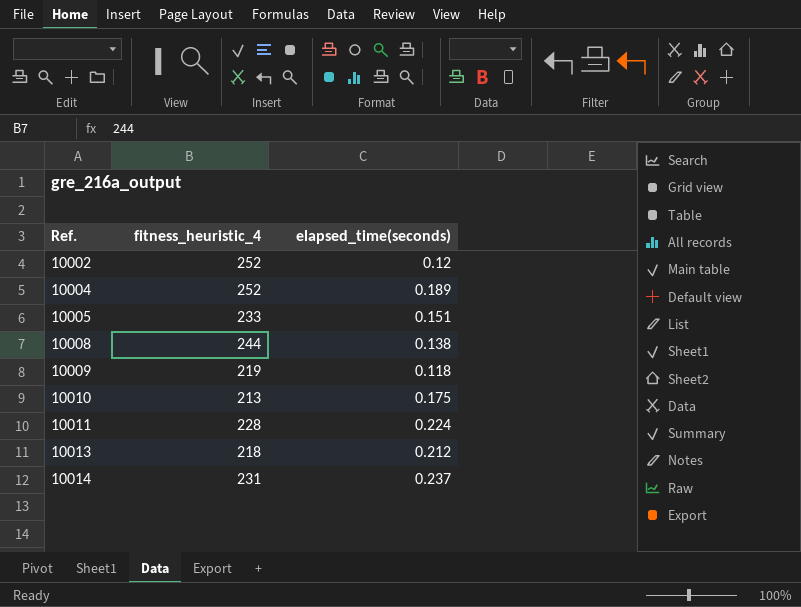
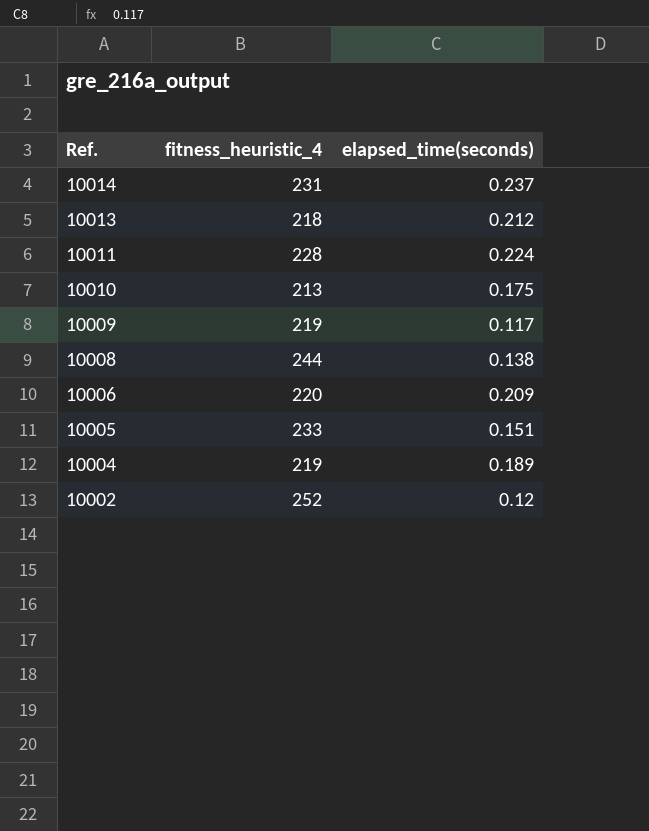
row order: Ref. ascending -> Ref. descending
10009 | elapsed_time(seconds): 0.118 -> 0.117
row 10006: none -> 220 | 0.209
10004 | fitness_heuristic_4: 252 -> 219

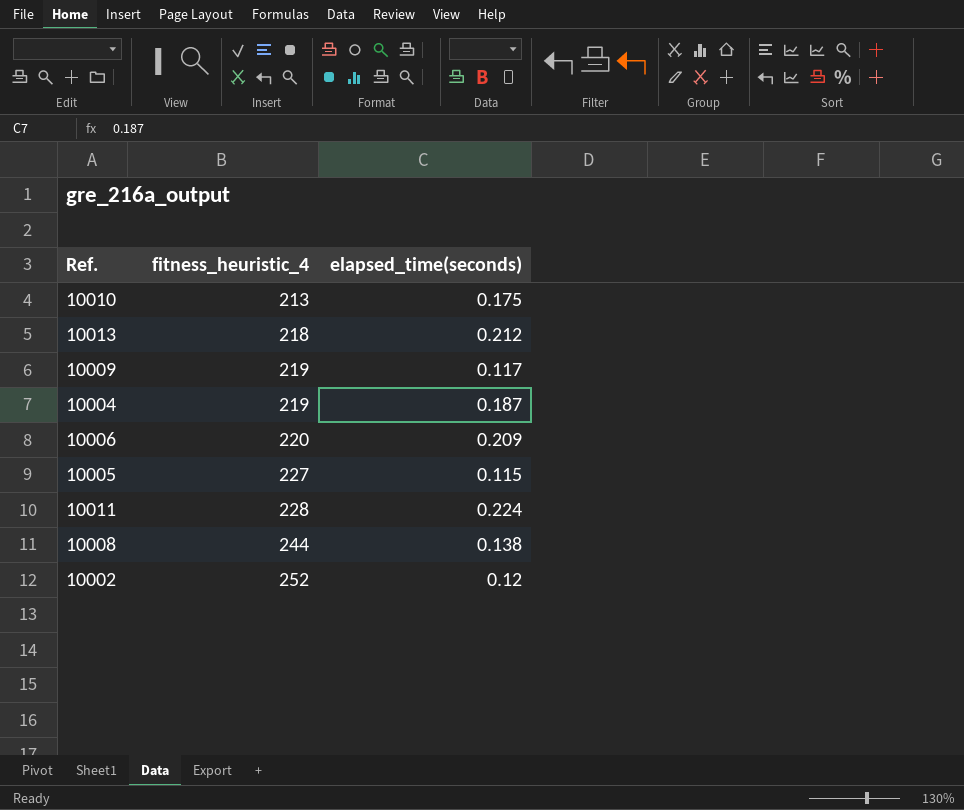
row order: Ref. descending -> fitness_heuristic_4 ascending
row 10014: 231 | 0.237 -> none
10004 | elapsed_time(seconds): 0.189 -> 0.187
10005 | fitness_heuristic_4: 233 -> 227
10005 | elapsed_time(seconds): 0.151 -> 0.115

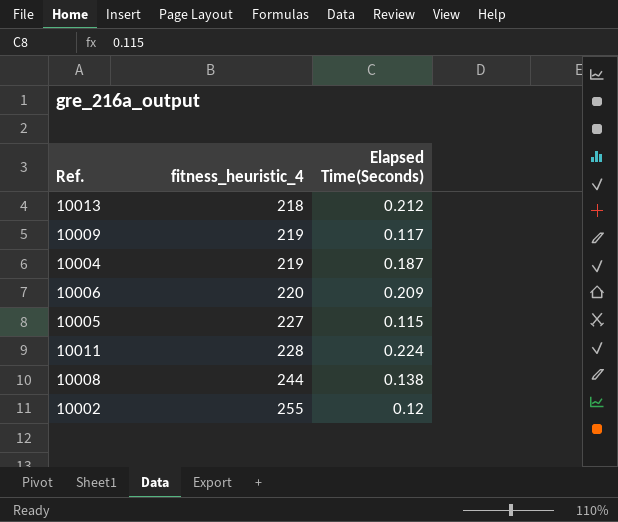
column name: elapsed_time(seconds) -> Elapsed Time(Seconds)
row 10010: 213 | 0.175 -> none
10002 | fitness_heuristic_4: 252 -> 255

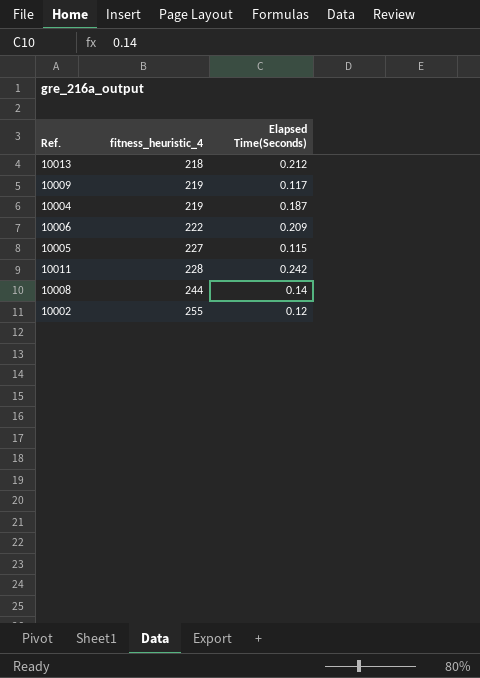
10006 | fitness_heuristic_4: 220 -> 222
10011 | Elapsed Time(Seconds): 0.224 -> 0.242
10008 | Elapsed Time(Seconds): 0.138 -> 0.14

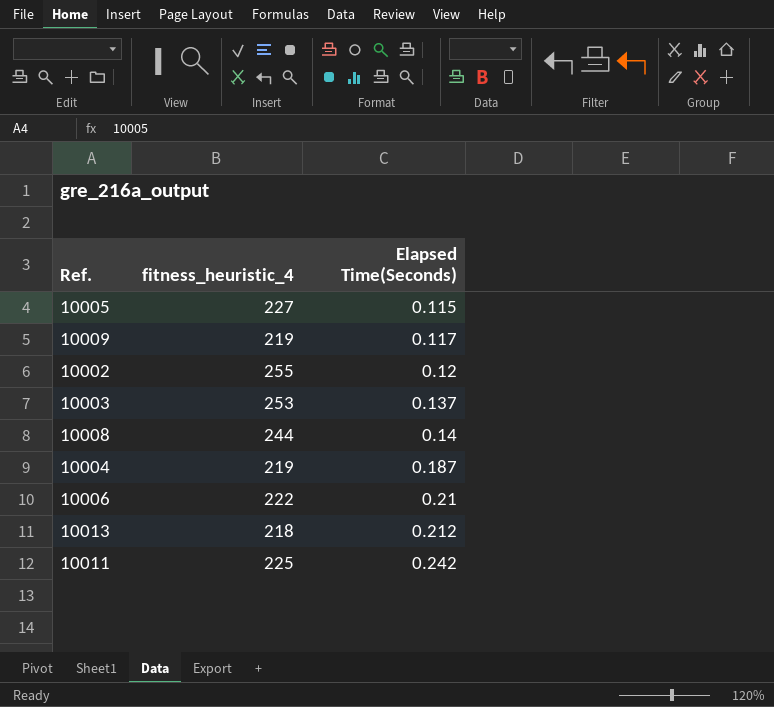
row order: fitness_heuristic_4 ascending -> Elapsed Time(Seconds) ascending
row 10003: none -> 253 | 0.137
10006 | Elapsed Time(Seconds): 0.209 -> 0.21
10011 | fitness_heuristic_4: 228 -> 225

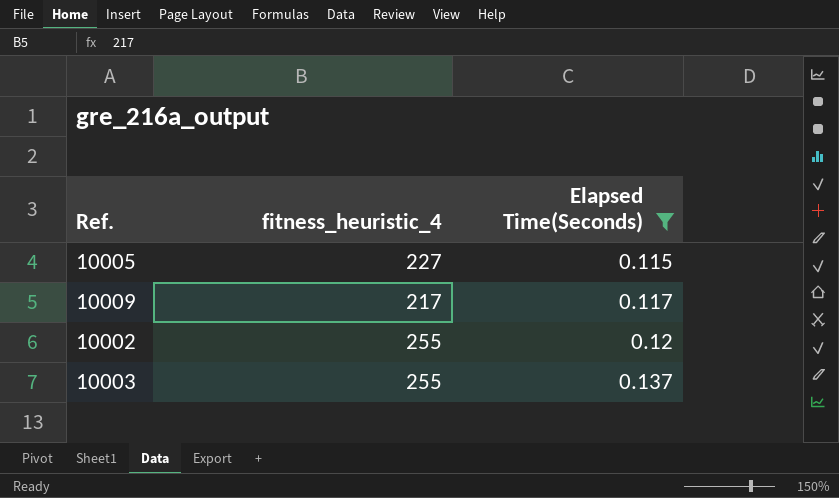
filter: none -> Elapsed Time(Seconds) <= 0.137
10009 | fitness_heuristic_4: 219 -> 217
10003 | fitness_heuristic_4: 253 -> 255

